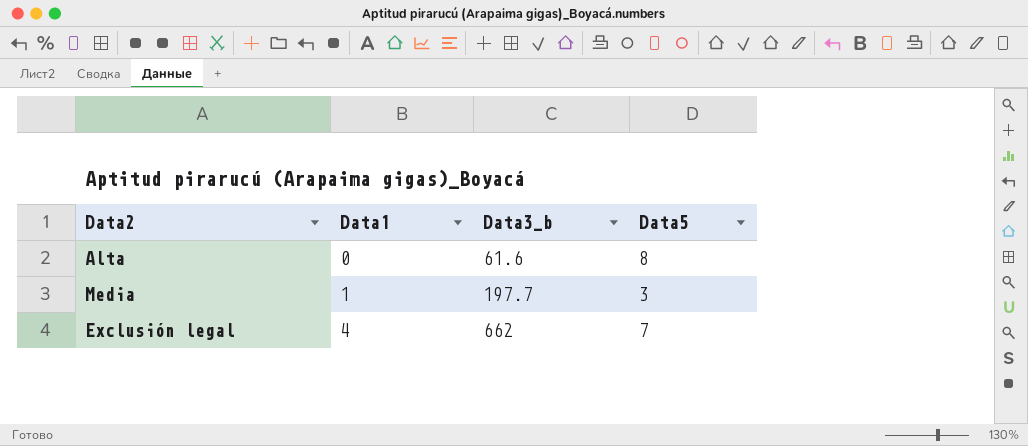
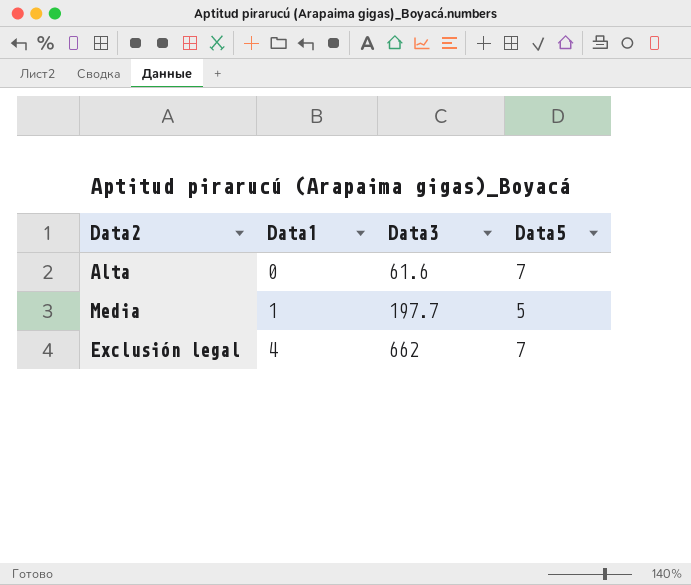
column name: Data3_b -> Data3
Alta | Data5: 8 -> 7
Media | Data5: 3 -> 5

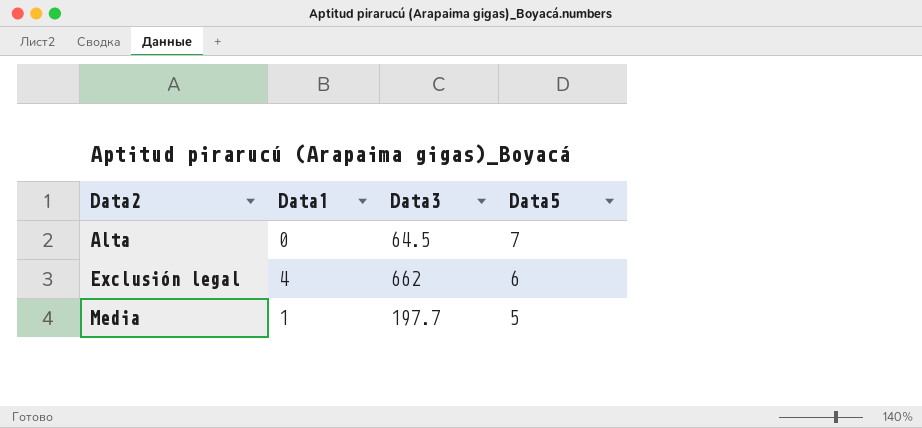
row order: Data1 ascending -> Data2 ascending
Alta | Data3: 61.6 -> 64.5
Exclusión legal | Data5: 7 -> 6

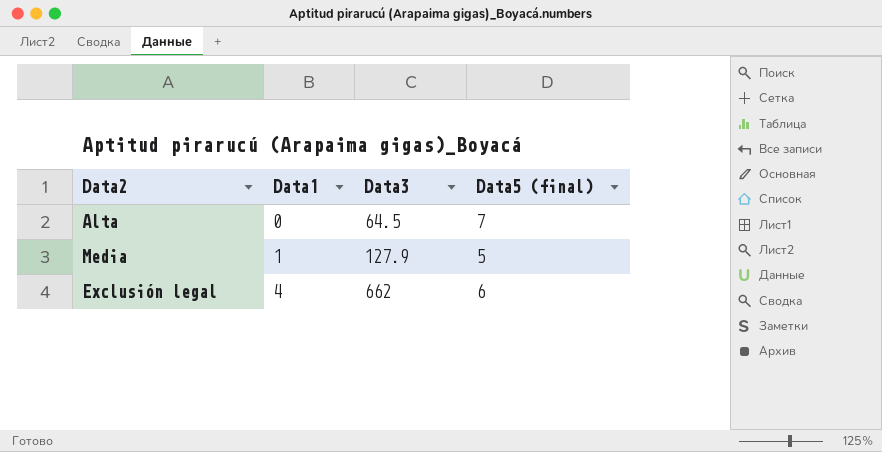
row order: Data2 ascending -> Data1 ascending
column name: Data5 -> Data5 (final)
Media | Data3: 197.7 -> 127.9

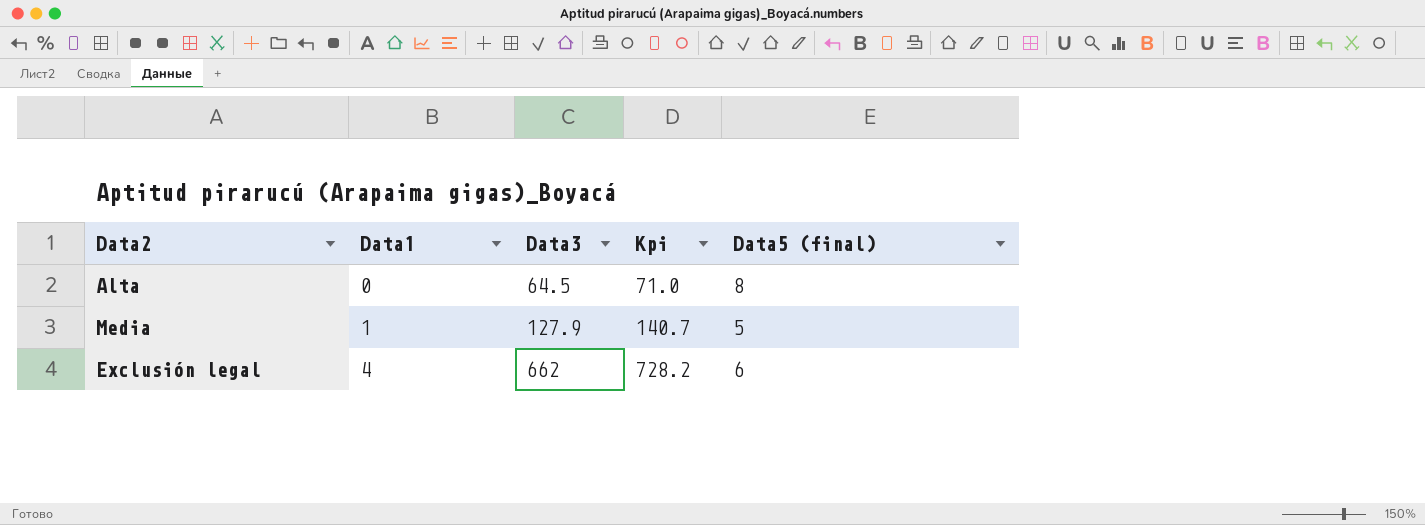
column Kpi | formula: none -> [Data3] * 1.1
Alta | Data5 (final): 7 -> 8

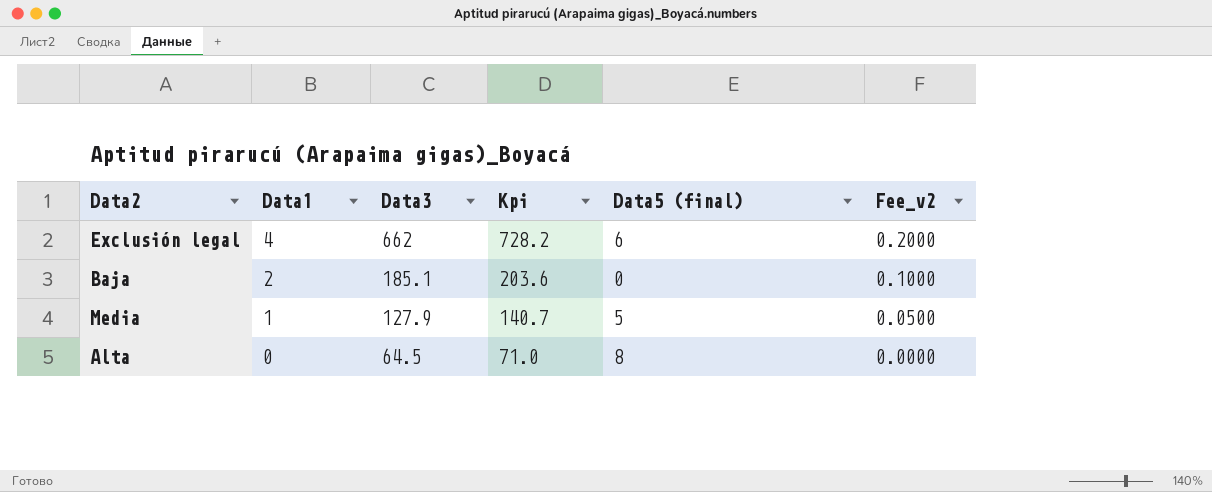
row order: Data1 ascending -> Data1 descending
column Fee_v2 | formula: none -> [Data1] * 0.05
row Baja: none -> 2 | 185.1 | 203.6 | 0 | 0.1000

